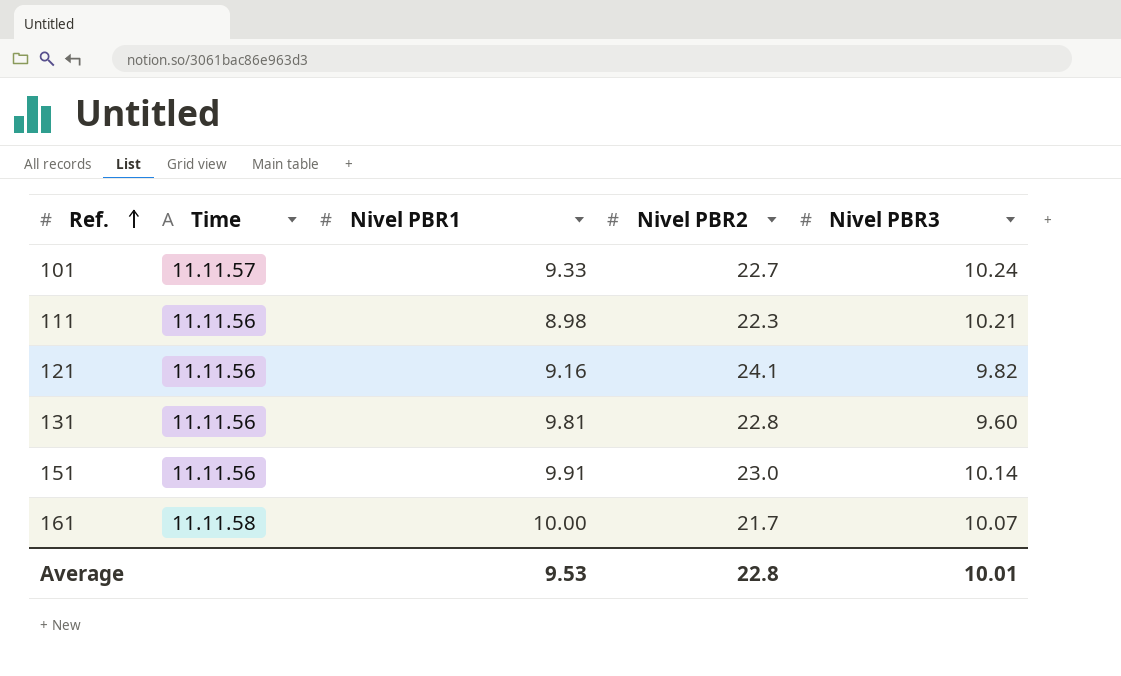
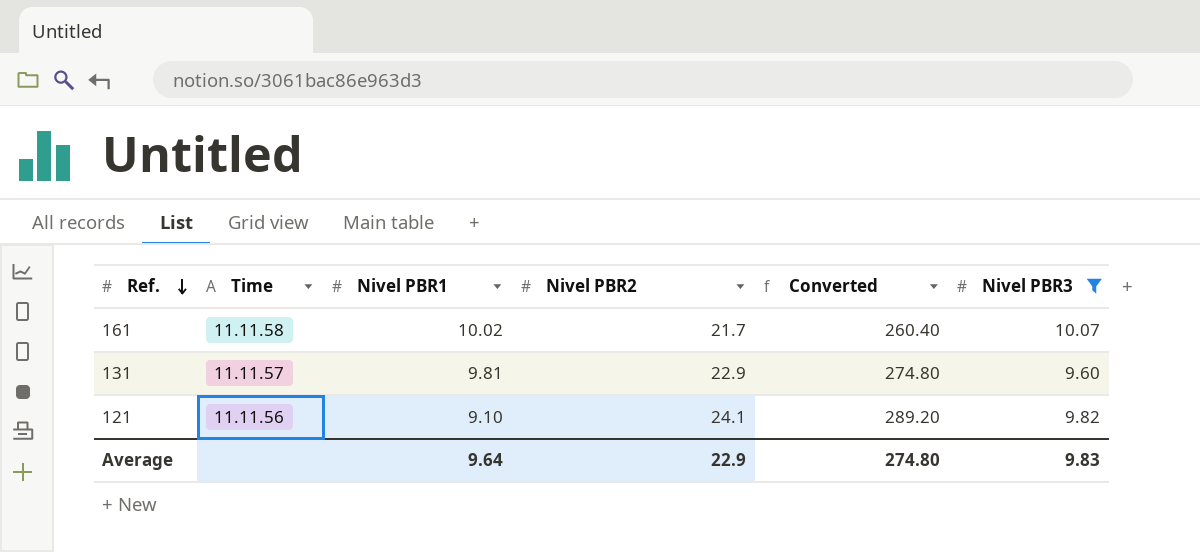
filter: none -> Nivel PBR3 <= 10.07
row order: Ref. ascending -> Ref. descending
column Converted | formula: none -> [Nivel PBR2] * 12
161 | Nivel PBR1: 10.00 -> 10.02
131 | Time: 11.11.56 -> 11.11.57
131 | Nivel PBR2: 22.8 -> 22.9
121 | Nivel PBR1: 9.16 -> 9.10
Average | Nivel PBR1: 9.53 -> 9.64
Average | Nivel PBR2: 22.8 -> 22.9
Average | Nivel PBR3: 10.01 -> 9.83

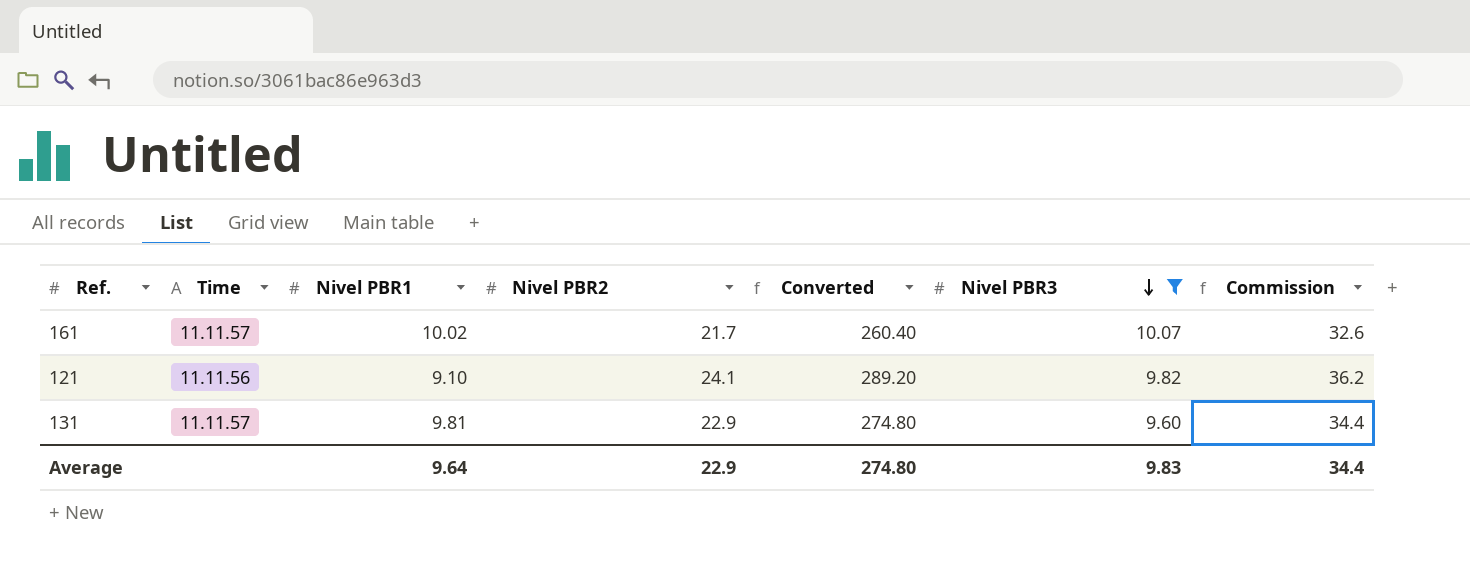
row order: Ref. descending -> Nivel PBR3 descending
column Commission | formula: none -> [Nivel PBR2] * 1.5
161 | Time: 11.11.58 -> 11.11.57

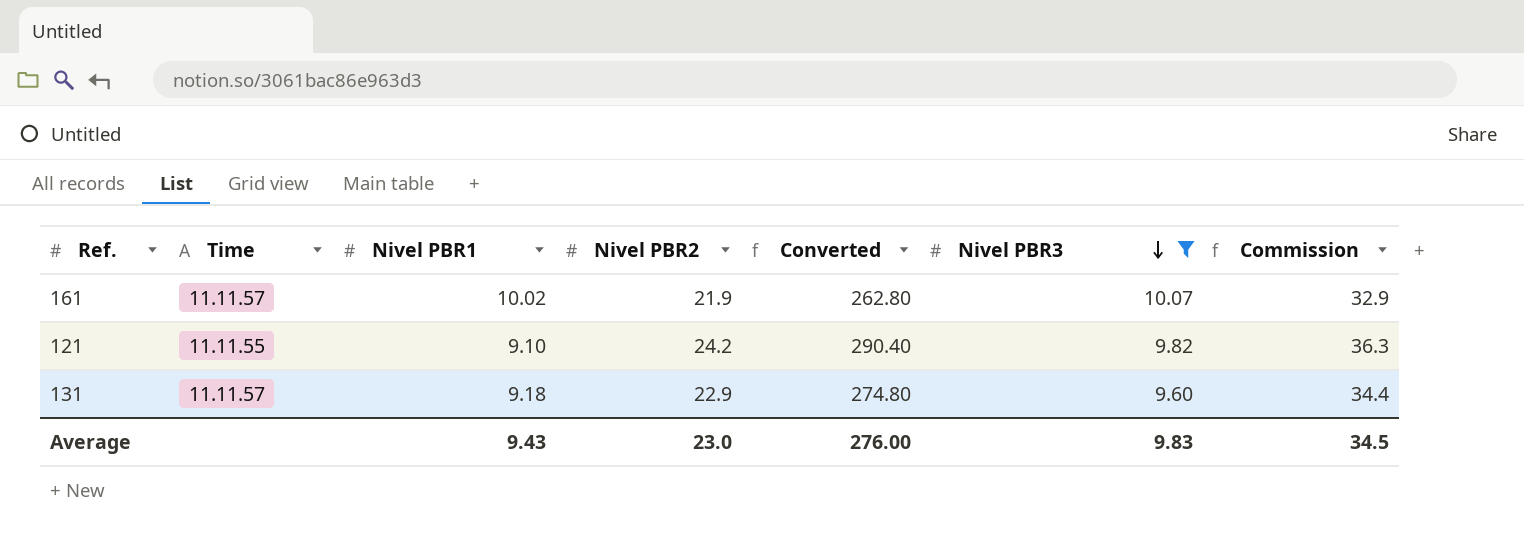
161 | Nivel PBR2: 21.7 -> 21.9
161 | Converted: 260.40 -> 262.80
161 | Commission: 32.6 -> 32.9
121 | Time: 11.11.56 -> 11.11.55
121 | Nivel PBR2: 24.1 -> 24.2
121 | Converted: 289.20 -> 290.40
121 | Commission: 36.2 -> 36.3
131 | Nivel PBR1: 9.81 -> 9.18
Average | Nivel PBR1: 9.64 -> 9.43
Average | Nivel PBR2: 22.9 -> 23.0
Average | Converted: 274.80 -> 276.00
Average | Commission: 34.4 -> 34.5

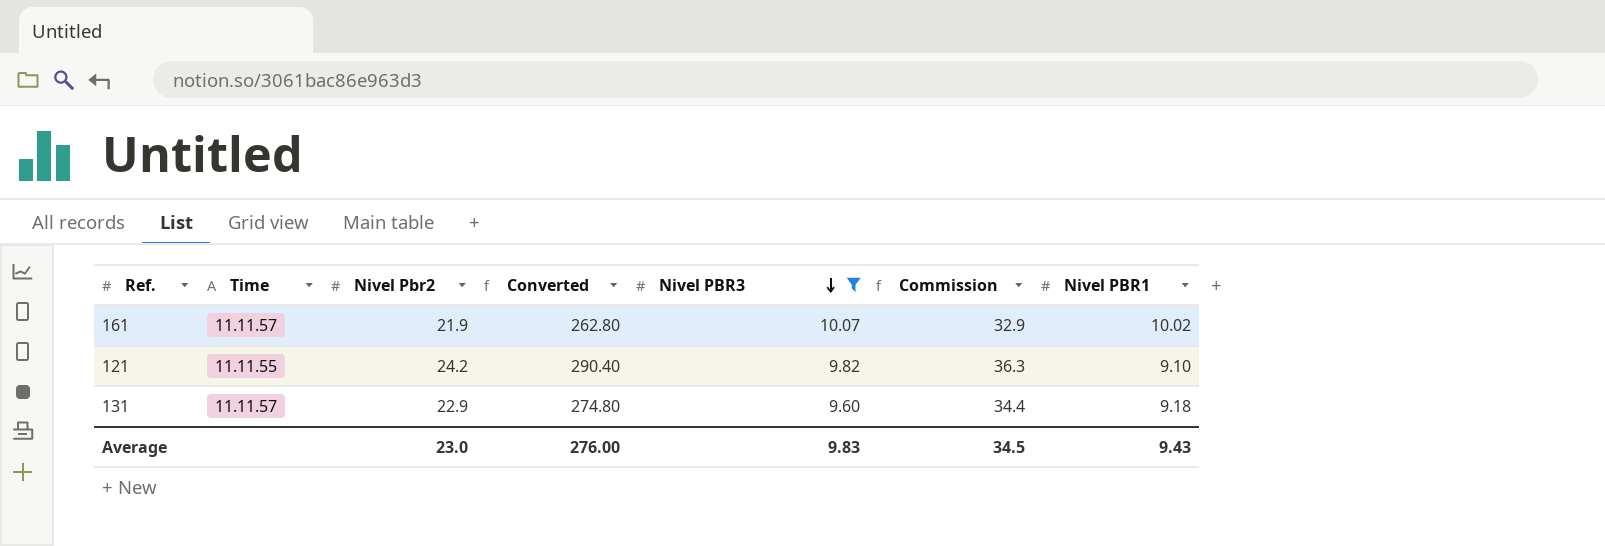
column name: Nivel PBR2 -> Nivel Pbr2
column Nivel PBR1 | position: 3 -> 7

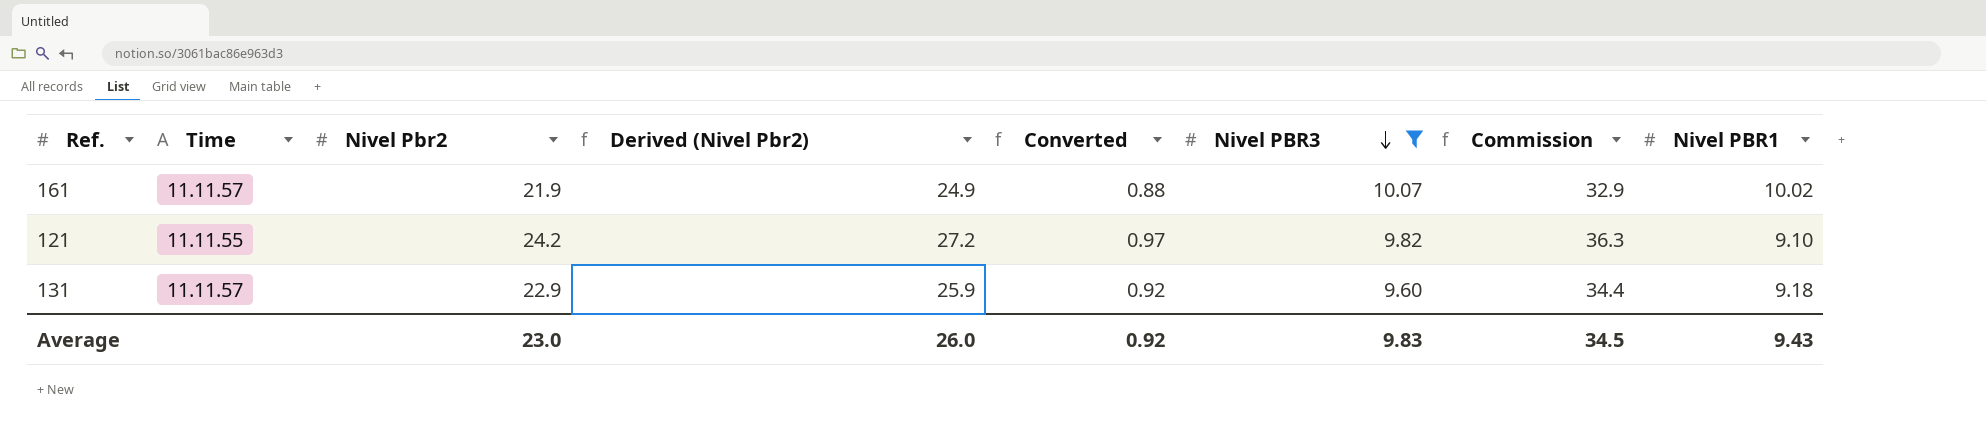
column Derived (Nivel Pbr2) | formula: none -> [Nivel Pbr2] + 3
column Converted | formula: [Nivel Pbr2] * 12 -> [Nivel Pbr2] * 0.04
Average | Converted: 276.00 -> 0.92

